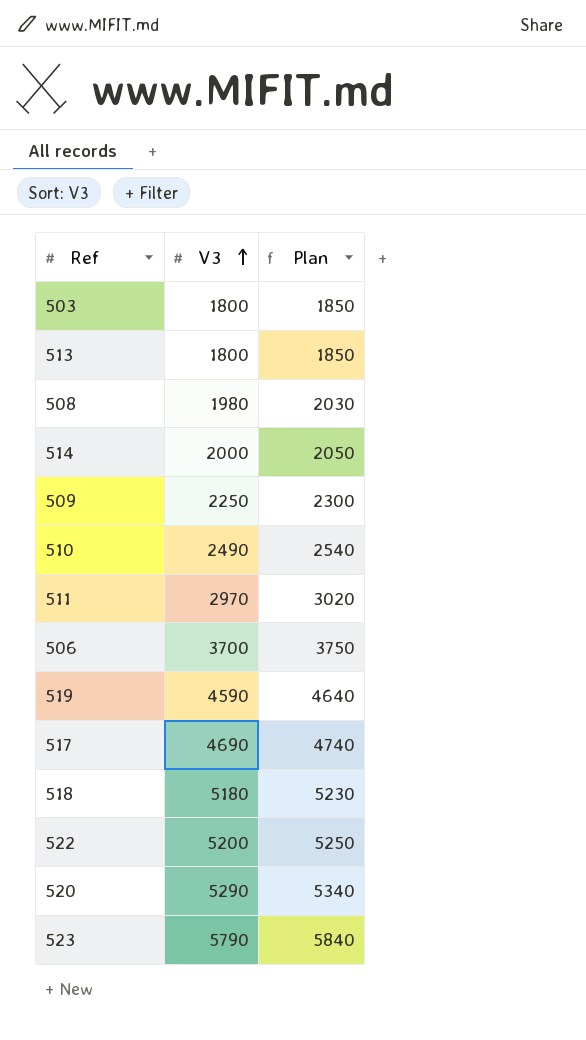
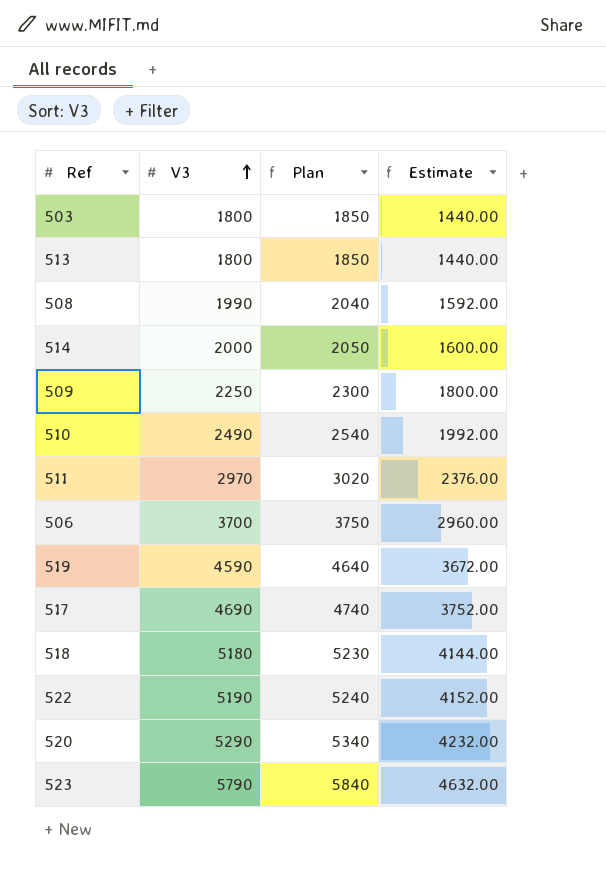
column Estimate | formula: none -> [V3] * 0.8
508 | V3: 1980 -> 1990
508 | Plan: 2030 -> 2040
522 | V3: 5200 -> 5190
522 | Plan: 5250 -> 5240

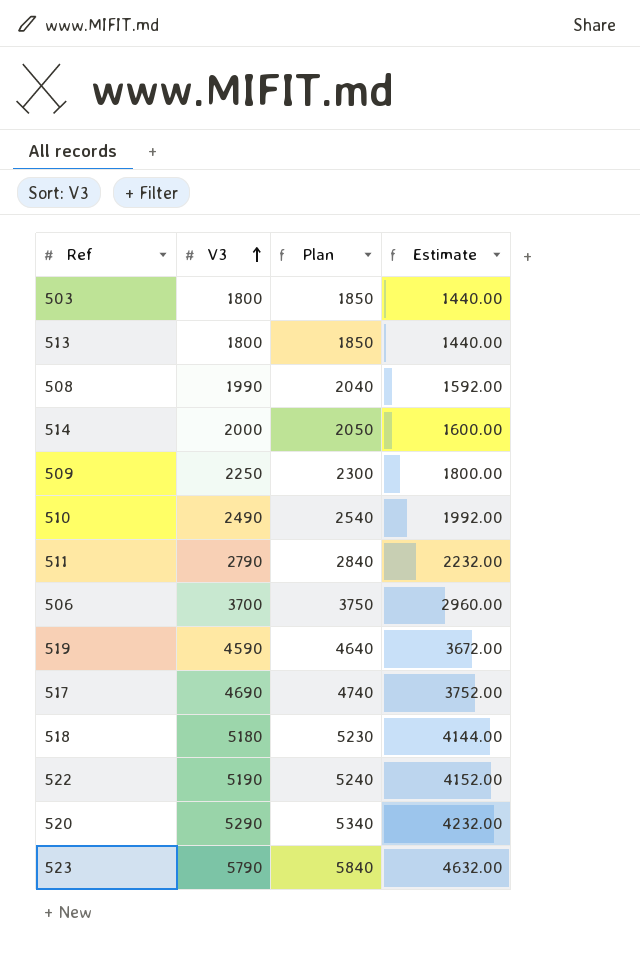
511 | V3: 2970 -> 2790
511 | Plan: 3020 -> 2840
511 | Estimate: 2376.00 -> 2232.00

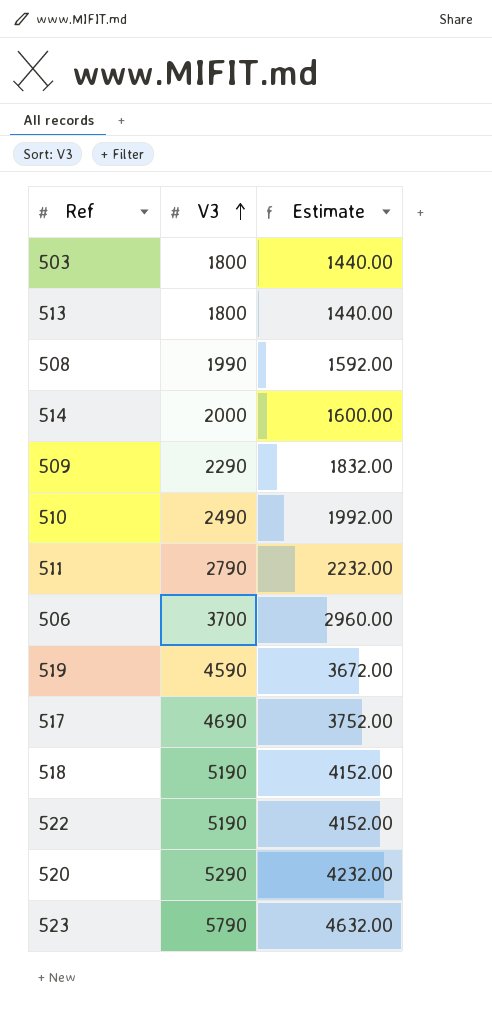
column Plan | formula: [V3] + 50 -> none
509 | V3: 2250 -> 2290
509 | Estimate: 1800.00 -> 1832.00
518 | V3: 5180 -> 5190
518 | Estimate: 4144.00 -> 4152.00

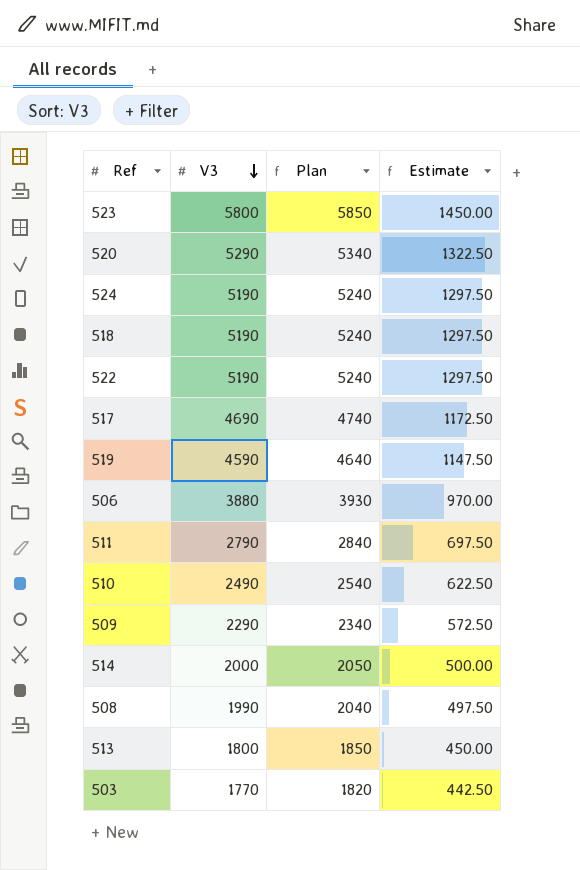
row order: V3 ascending -> V3 descending
column Plan | formula: none -> [V3] + 50
column Estimate | formula: [V3] * 0.8 -> [V3] * 0.25
523 | V3: 5790 -> 5800
row 524: none -> 5190 | 5240 | 1297.50
506 | V3: 3700 -> 3880
503 | V3: 1800 -> 1770

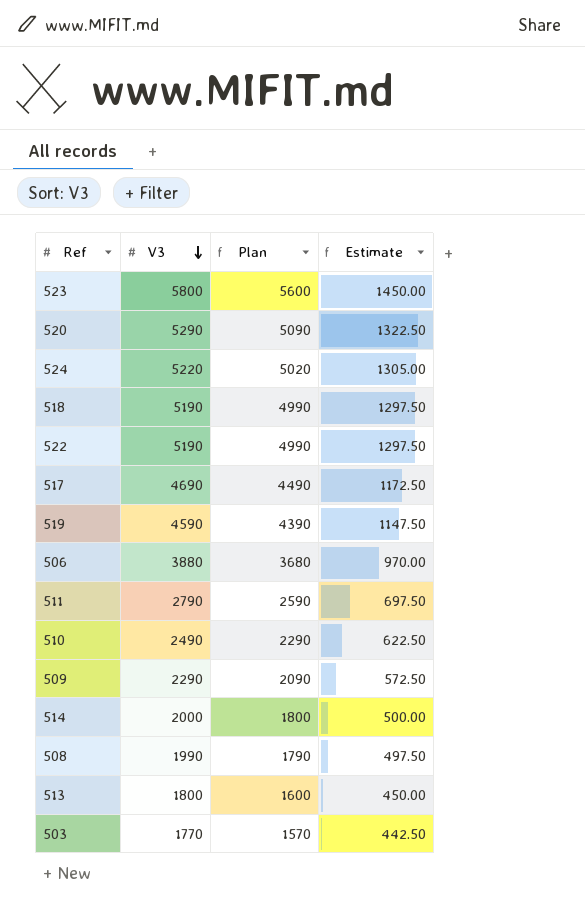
column Plan | formula: [V3] + 50 -> [V3] - 200
524 | V3: 5190 -> 5220
524 | Estimate: 1297.50 -> 1305.00

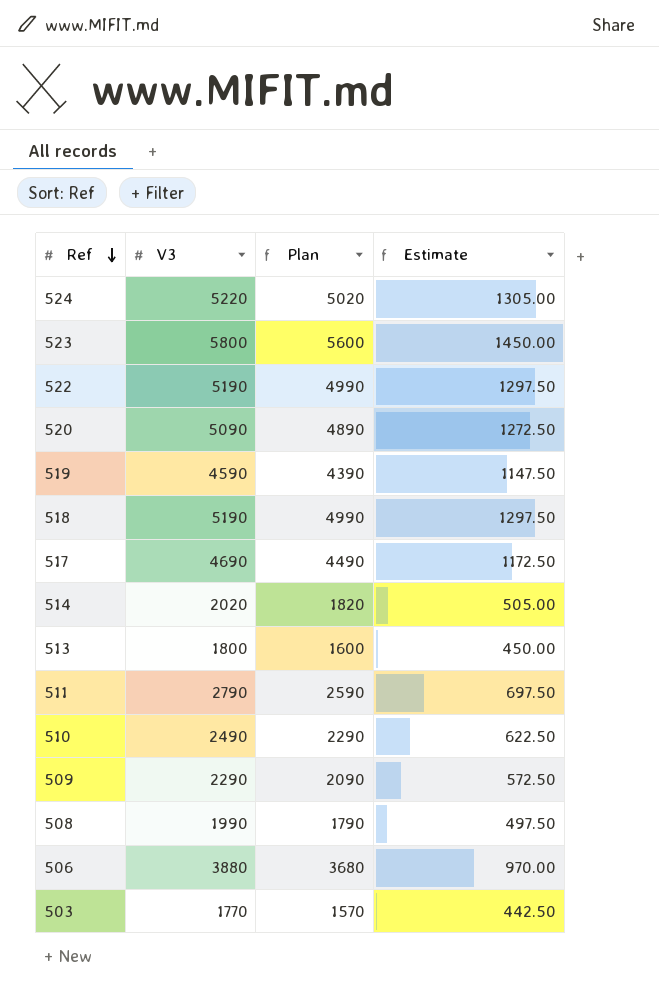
row order: V3 descending -> Ref descending
520 | V3: 5290 -> 5090
520 | Plan: 5090 -> 4890
520 | Estimate: 1322.50 -> 1272.50
514 | V3: 2000 -> 2020
514 | Plan: 1800 -> 1820
514 | Estimate: 500.00 -> 505.00

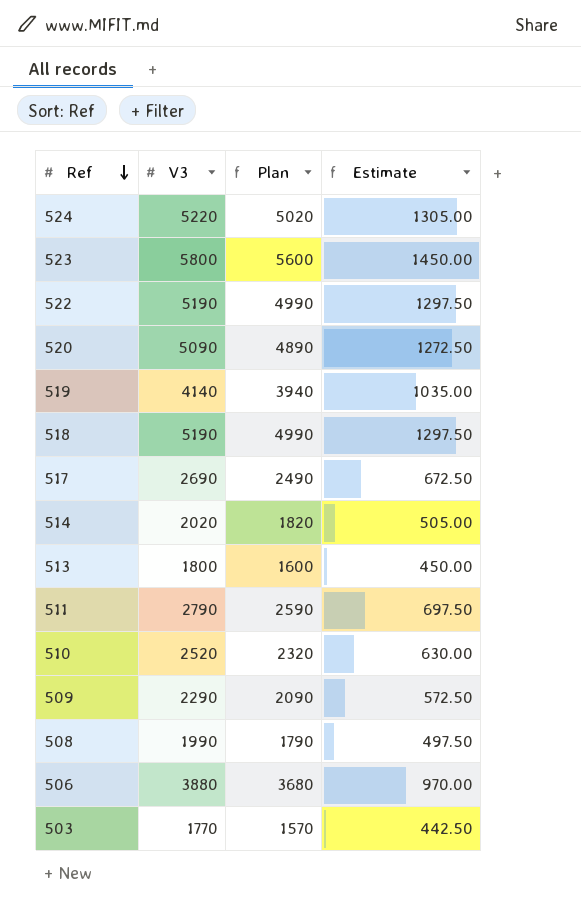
519 | V3: 4590 -> 4140
519 | Plan: 4390 -> 3940
519 | Estimate: 1147.50 -> 1035.00
517 | V3: 4690 -> 2690
517 | Plan: 4490 -> 2490
517 | Estimate: 1172.50 -> 672.50
510 | V3: 2490 -> 2520
510 | Plan: 2290 -> 2320
510 | Estimate: 622.50 -> 630.00

